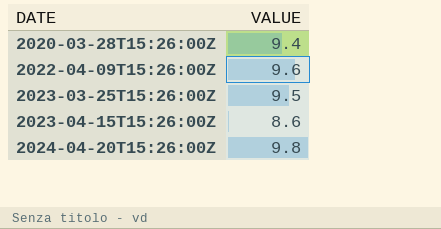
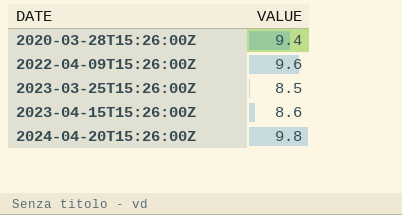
2023-03-25T15:26:00Z | VALUE: 9.5 -> 8.5

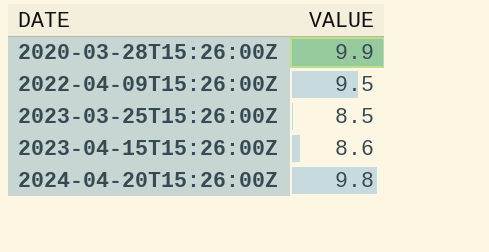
2020-03-28T15:26:00Z | VALUE: 9.4 -> 9.9
2022-04-09T15:26:00Z | VALUE: 9.6 -> 9.5

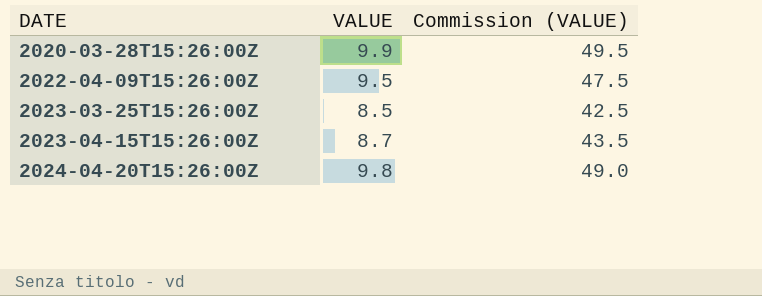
column Commission (VALUE) | formula: none -> [VALUE] * 5
2023-04-15T15:26:00Z | VALUE: 8.6 -> 8.7

